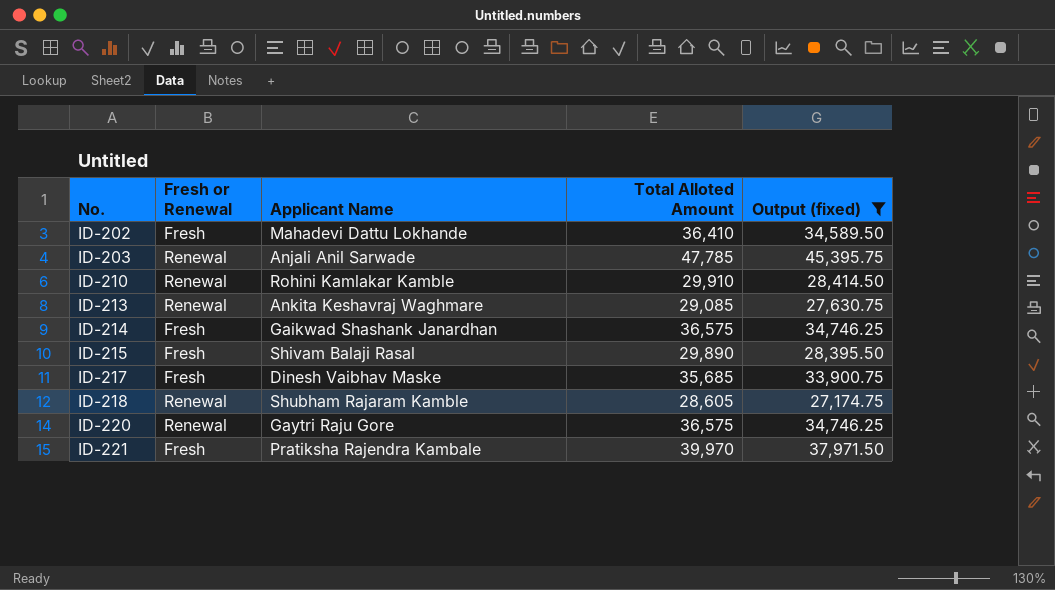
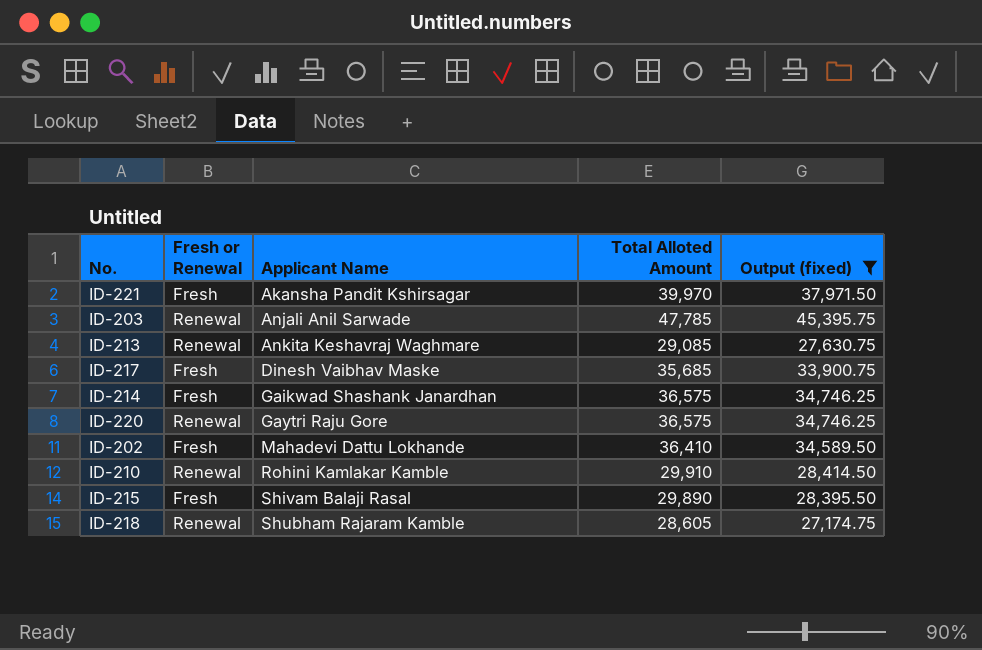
row order: No. ascending -> Applicant Name ascending
ID-221 | Applicant Name: Pratiksha Rajendra Kambale -> Akansha Pandit Kshirsagar

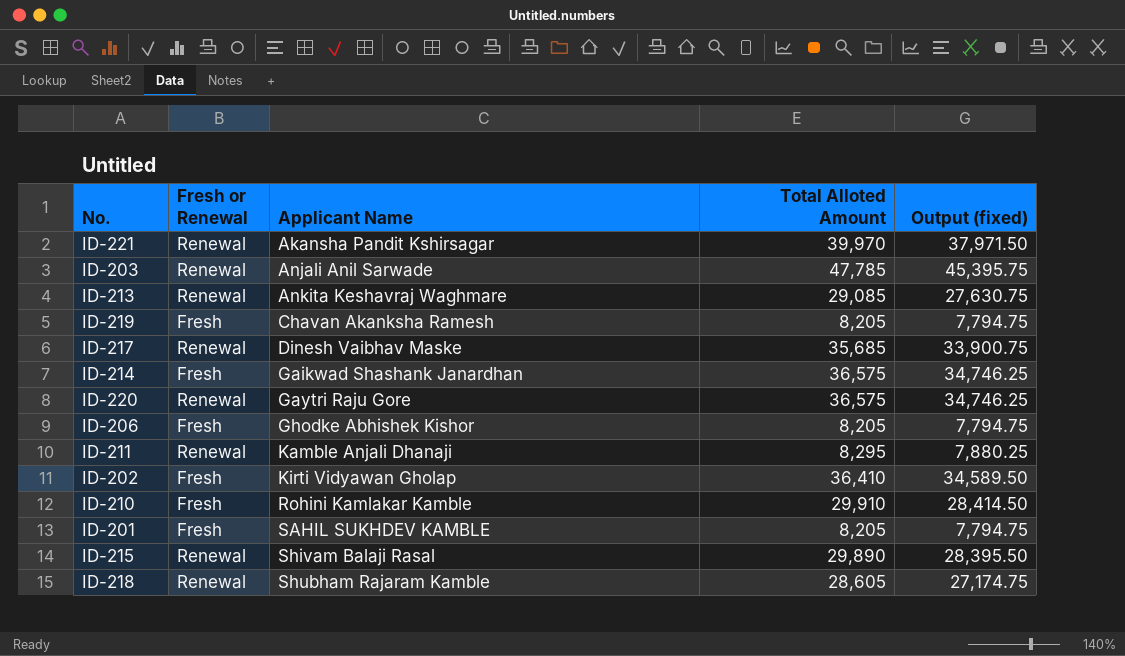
filter: Output (fixed) >= 27,174.75 -> none
ID-221 | Fresh or Renewal: Fresh -> Renewal
ID-217 | Fresh or Renewal: Fresh -> Renewal
ID-202 | Applicant Name: Mahadevi Dattu Lokhande -> Kirti Vidyawan Gholap
ID-210 | Fresh or Renewal: Renewal -> Fresh
ID-215 | Fresh or Renewal: Fresh -> Renewal

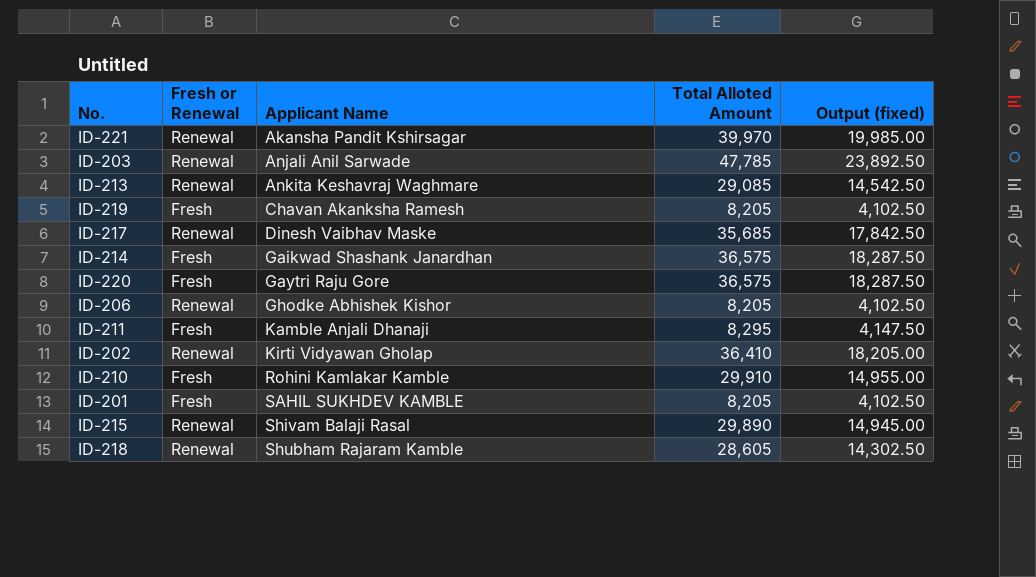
column Output (fixed) | formula: [Total Alloted Amount] * 0.95 -> [Total Alloted Amount] * 0.5
ID-220 | Fresh or Renewal: Renewal -> Fresh
ID-206 | Fresh or Renewal: Fresh -> Renewal
ID-211 | Fresh or Renewal: Renewal -> Fresh
ID-202 | Fresh or Renewal: Fresh -> Renewal

